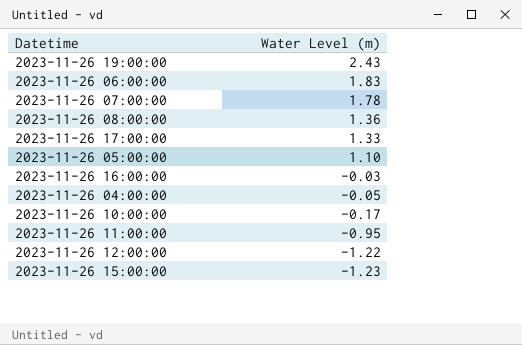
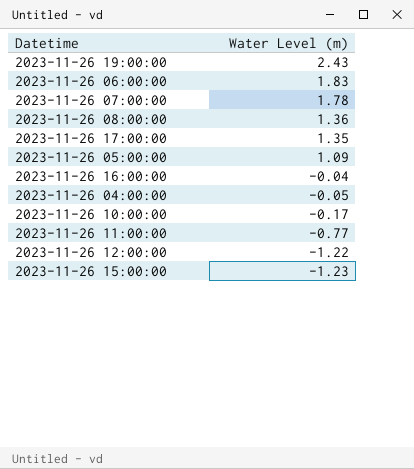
2023-11-26 17:00:00 | Water Level (m): 1.33 -> 1.35
2023-11-26 05:00:00 | Water Level (m): 1.10 -> 1.09
2023-11-26 16:00:00 | Water Level (m): -0.03 -> -0.04
2023-11-26 11:00:00 | Water Level (m): -0.95 -> -0.77

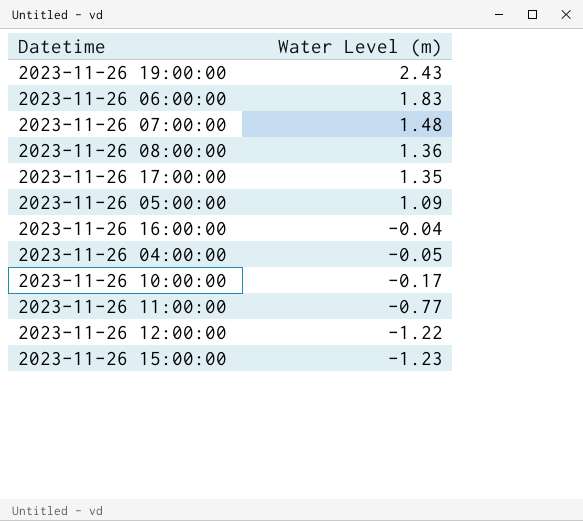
2023-11-26 07:00:00 | Water Level (m): 1.78 -> 1.48

